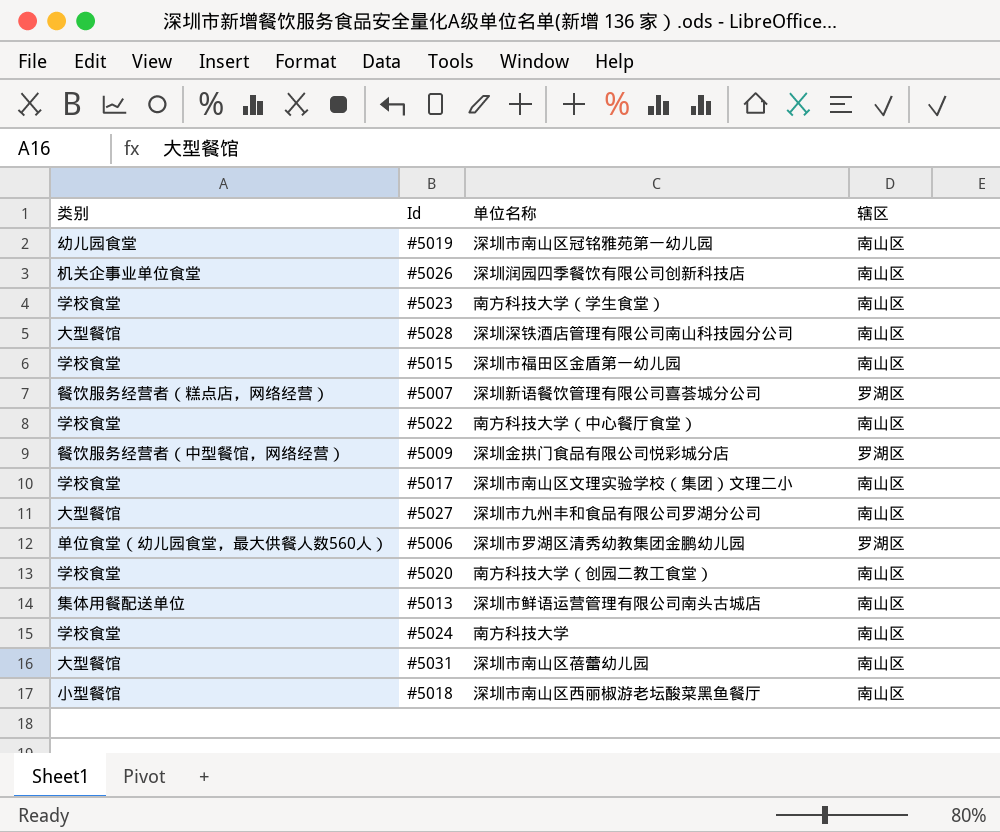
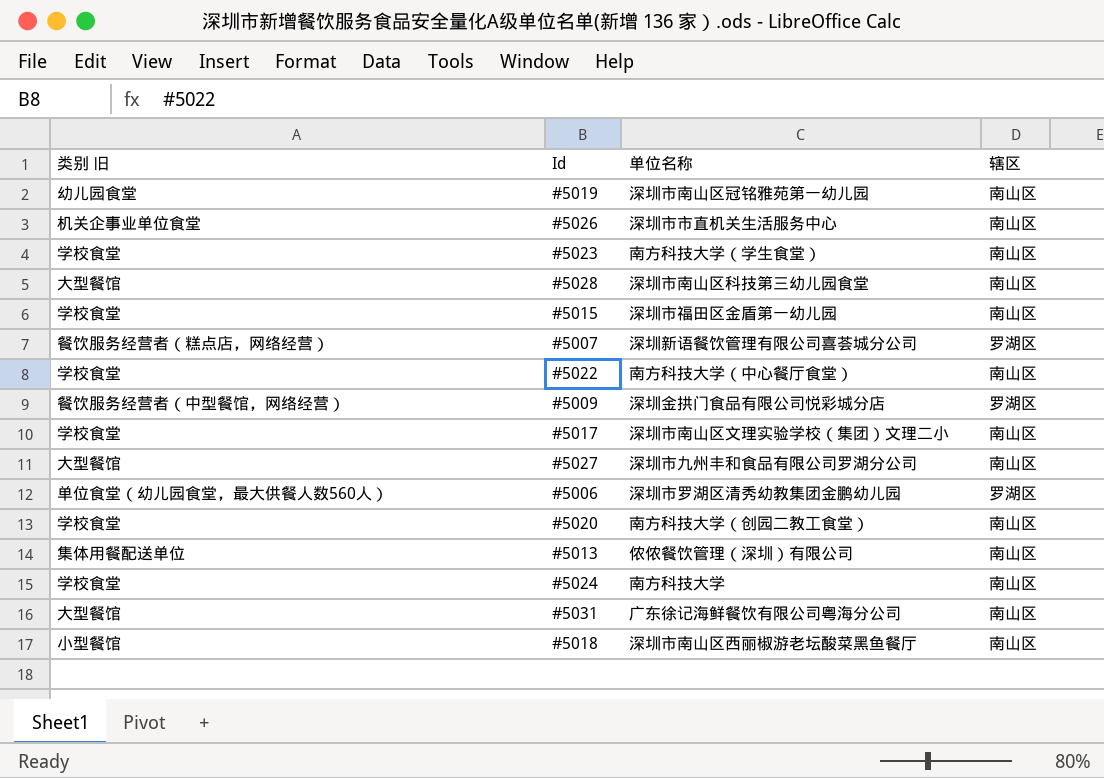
column name: 类别 -> 类别 旧
#5026 | 单位名称: 深圳润园四季餐饮有限公司创新科技店 -> 深圳市市直机关生活服务中心
#5028 | 单位名称: 深圳深铁酒店管理有限公司南山科技园分公司 -> 深圳市南山区科技第三幼儿园食堂
#5013 | 单位名称: 深圳市鲜语运营管理有限公司南头古城店 -> 侬侬餐饮管理（深圳）有限公司
#5031 | 单位名称: 深圳市南山区蓓蕾幼儿园 -> 广东徐记海鲜餐饮有限公司粤海分公司

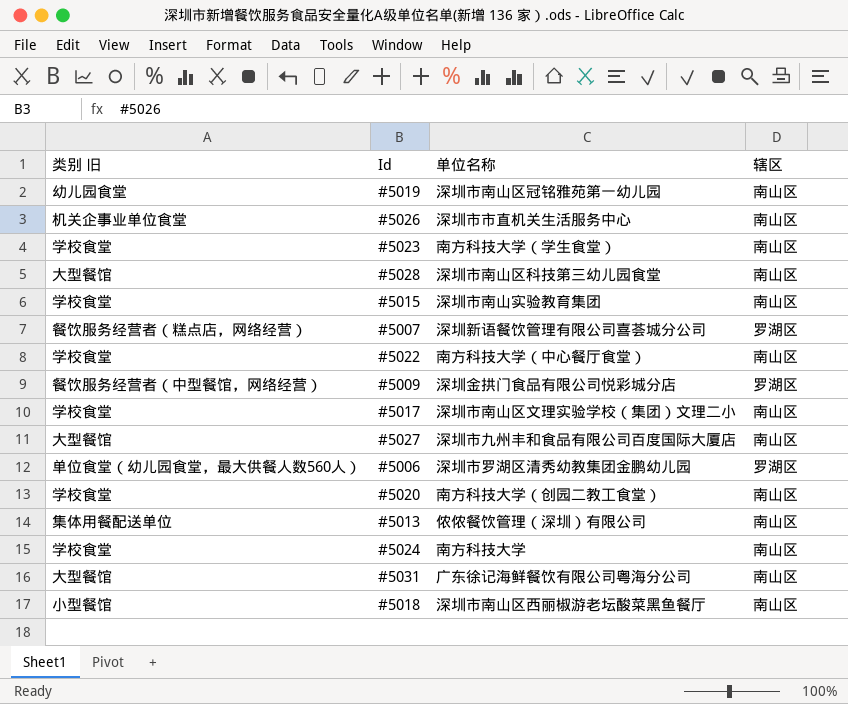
#5015 | 单位名称: 深圳市福田区金盾第一幼儿园 -> 深圳市南山实验教育集团
#5027 | 单位名称: 深圳市九州丰和食品有限公司罗湖分公司 -> 深圳市九州丰和食品有限公司百度国际大厦店

